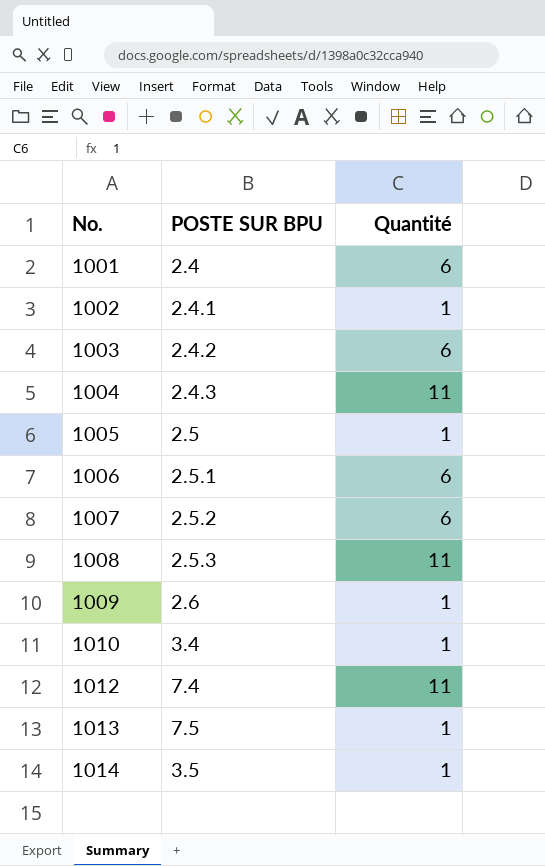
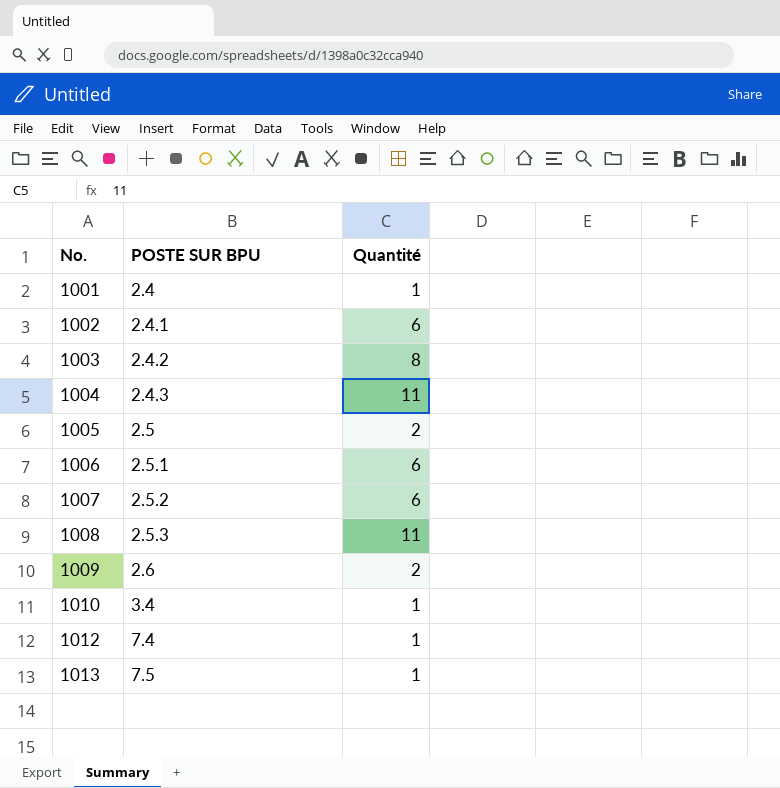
row 1014: 3.5 | 1 -> none
1001 | Quantité: 6 -> 1
1002 | Quantité: 1 -> 6
1003 | Quantité: 6 -> 8
1005 | Quantité: 1 -> 2
1009 | Quantité: 1 -> 2
1012 | Quantité: 11 -> 1

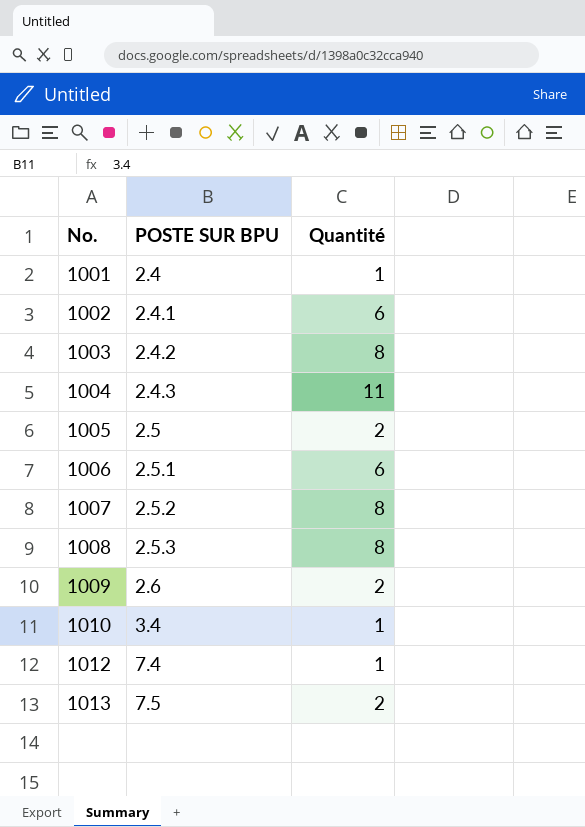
1007 | Quantité: 6 -> 8
1008 | Quantité: 11 -> 8
1013 | Quantité: 1 -> 2

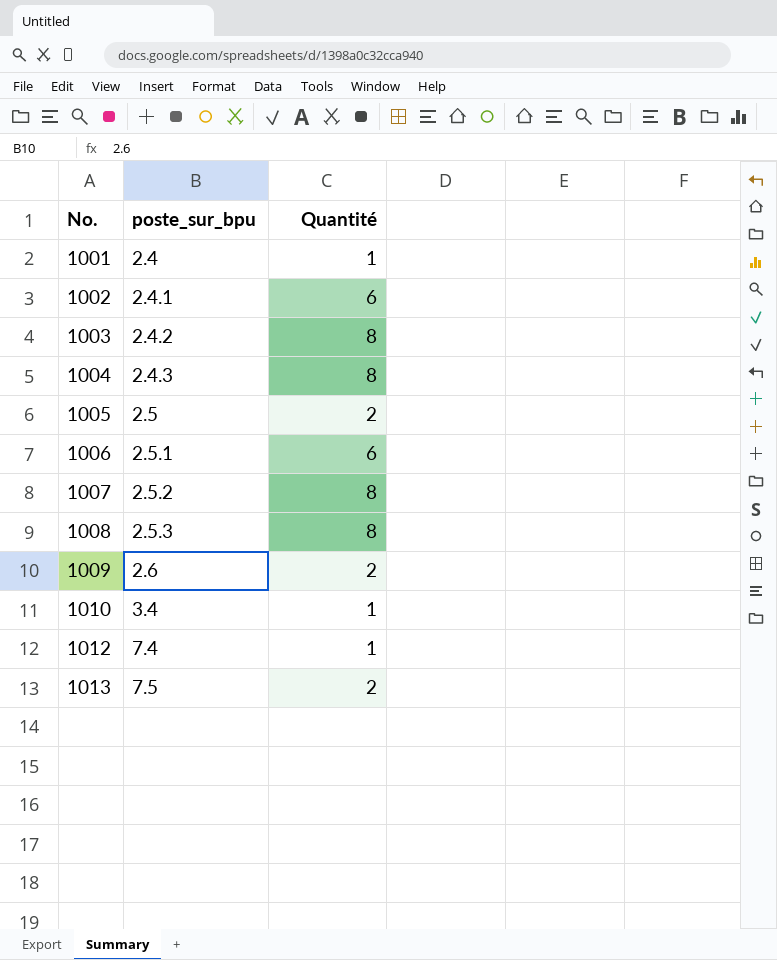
column name: POSTE SUR BPU -> poste_sur_bpu
1004 | Quantité: 11 -> 8

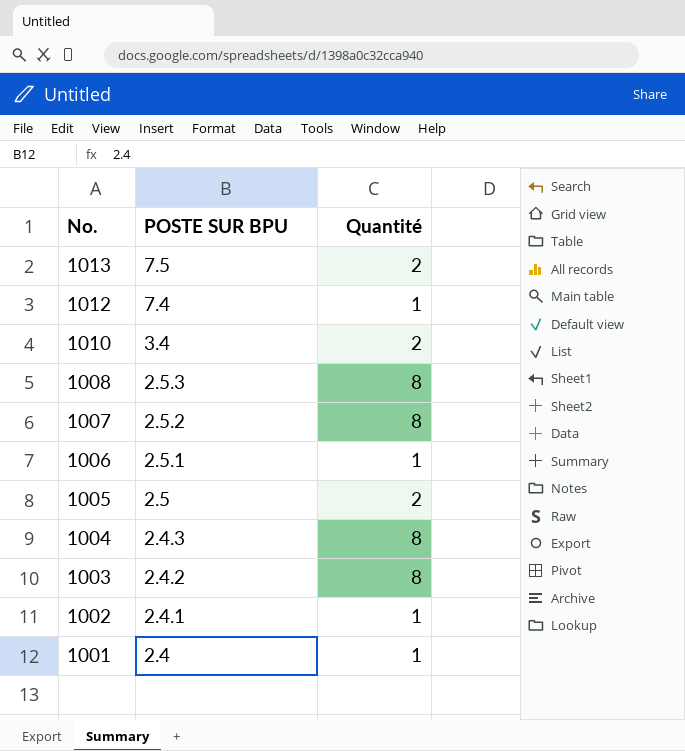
row order: No. ascending -> No. descending
column name: poste_sur_bpu -> POSTE SUR BPU
row 1009: 2.6 | 2 -> none
1010 | Quantité: 1 -> 2
1006 | Quantité: 6 -> 1
1002 | Quantité: 6 -> 1

